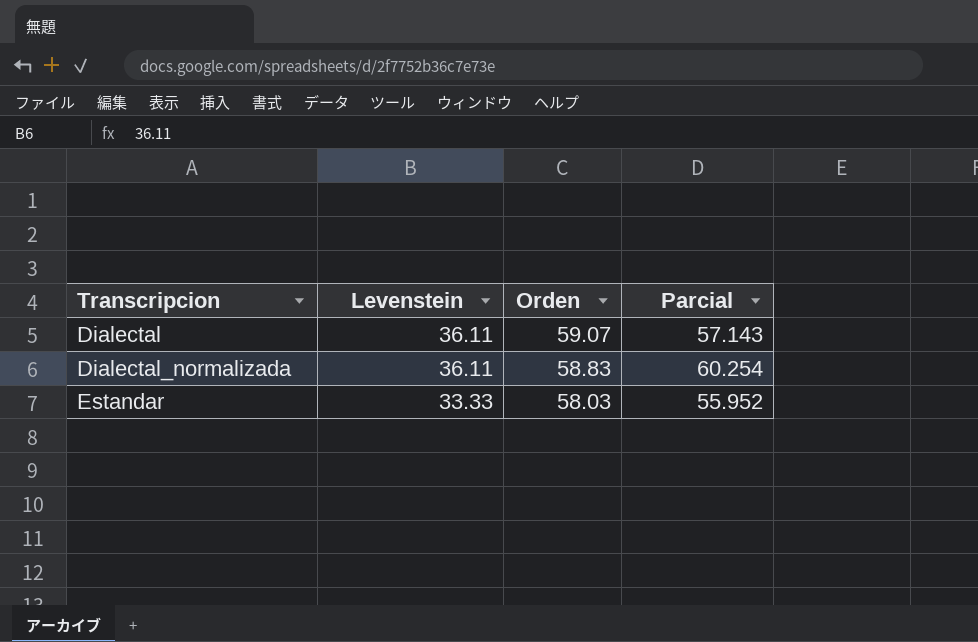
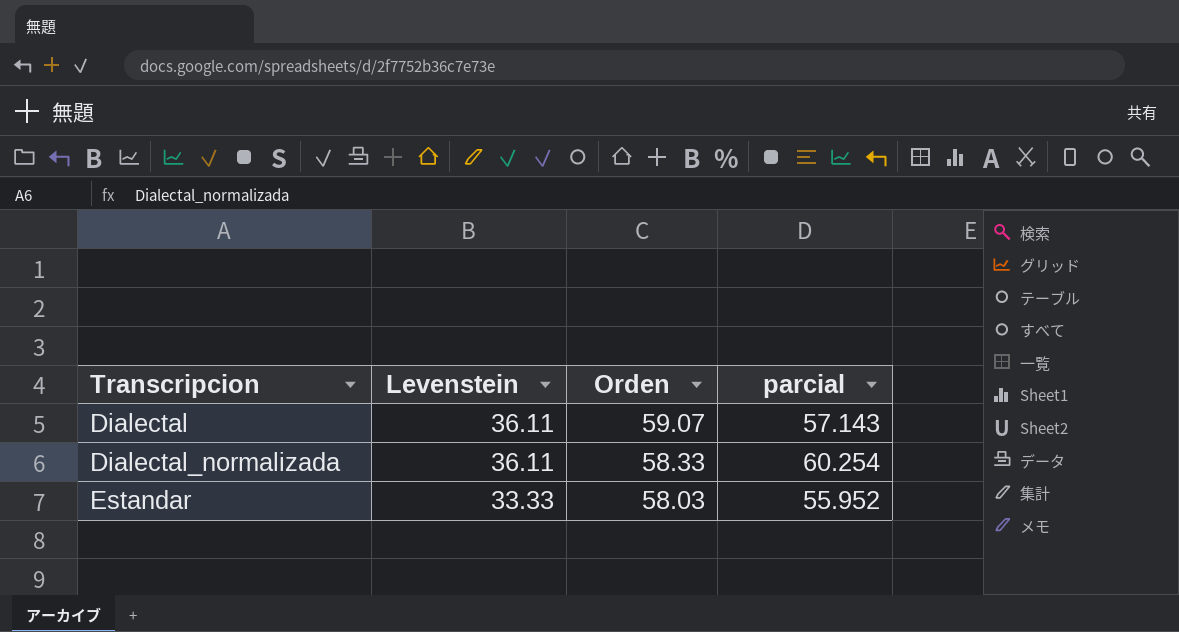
column name: Parcial -> parcial
Dialectal_normalizada | Orden: 58.83 -> 58.33

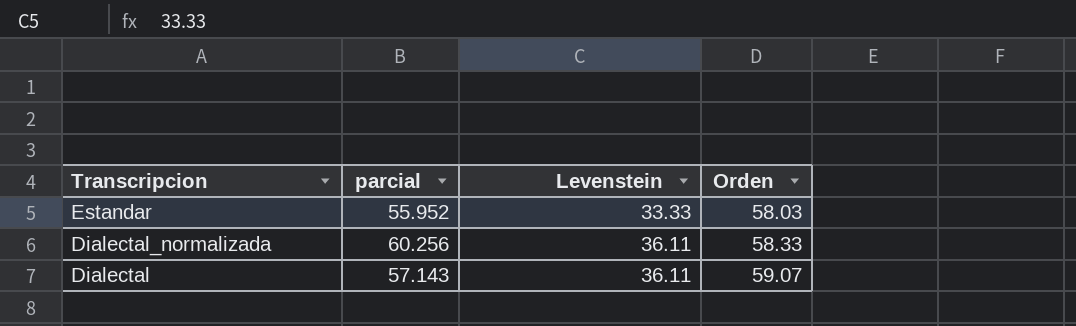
row order: Transcripcion ascending -> Transcripcion descending
column parcial | position: 4 -> 2
Dialectal_normalizada | parcial: 60.254 -> 60.256

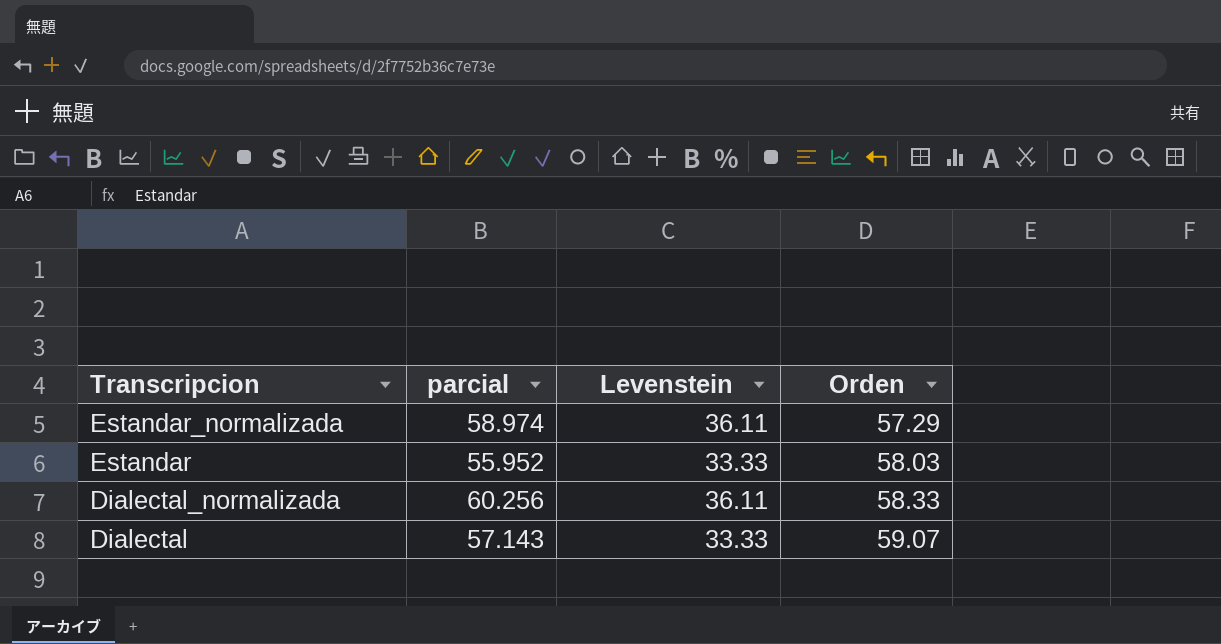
row Estandar_normalizada: none -> 58.974 | 36.11 | 57.29
Dialectal | Levenstein: 36.11 -> 33.33

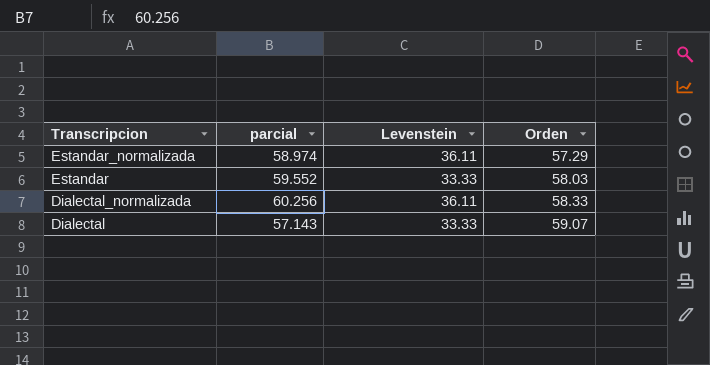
Estandar | parcial: 55.952 -> 59.552

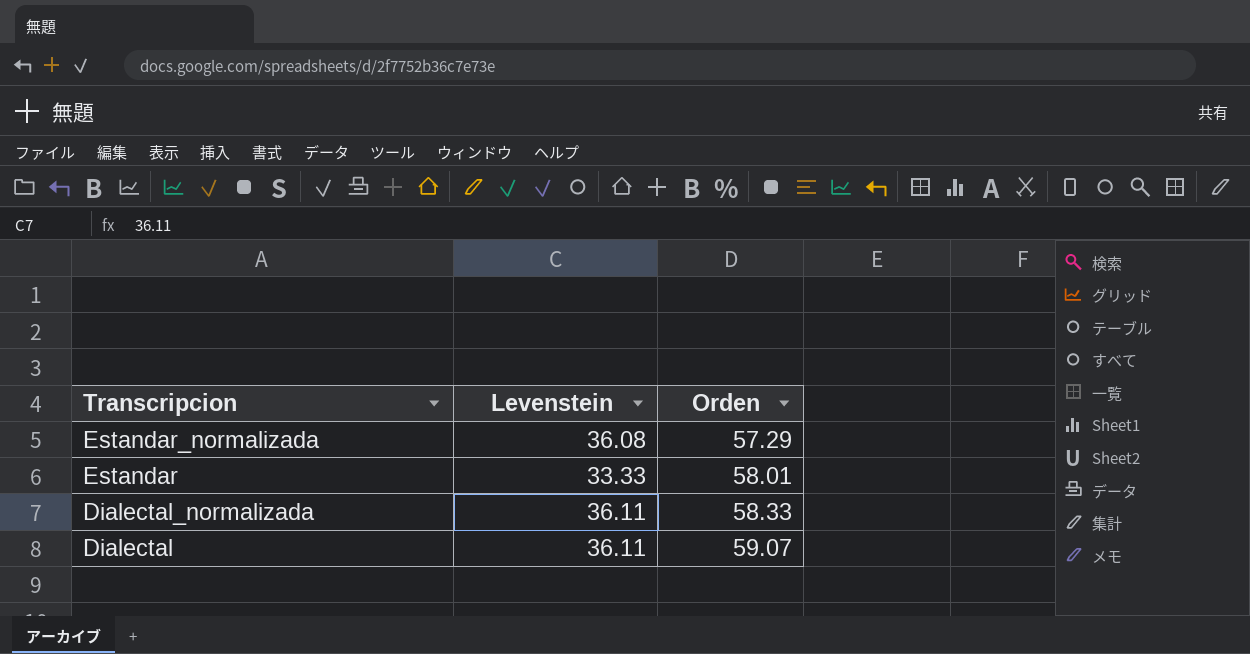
column parcial | position: 2 -> none
Estandar_normalizada | Levenstein: 36.11 -> 36.08
Estandar | Orden: 58.03 -> 58.01
Dialectal | Levenstein: 33.33 -> 36.11

